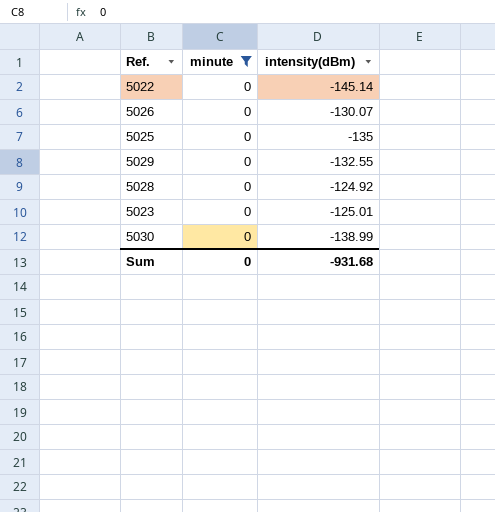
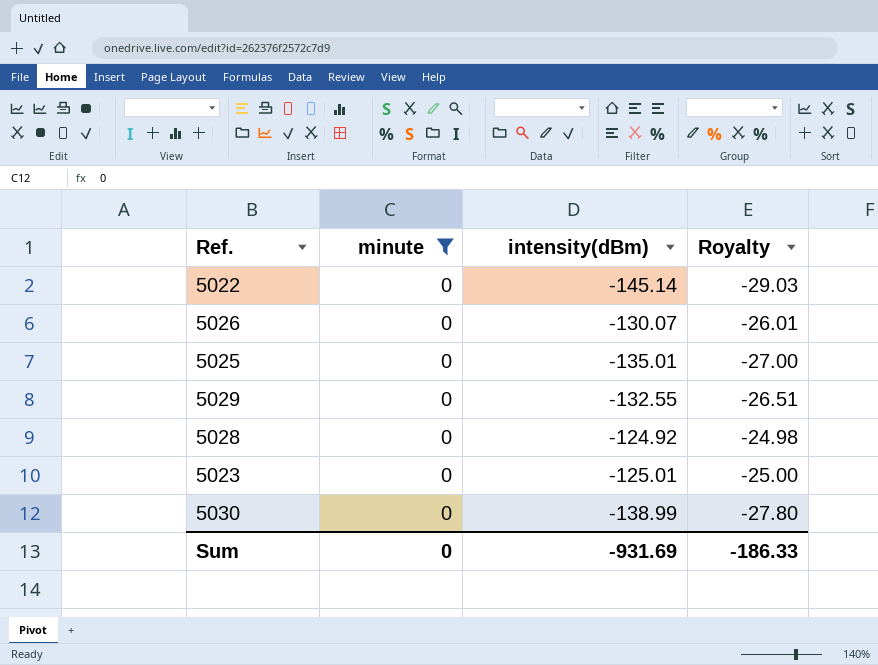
column Royalty | formula: none -> [intensity(dBm)] * 0.2
5025 | intensity(dBm): -135 -> -135.01
Sum | intensity(dBm): -931.68 -> -931.69

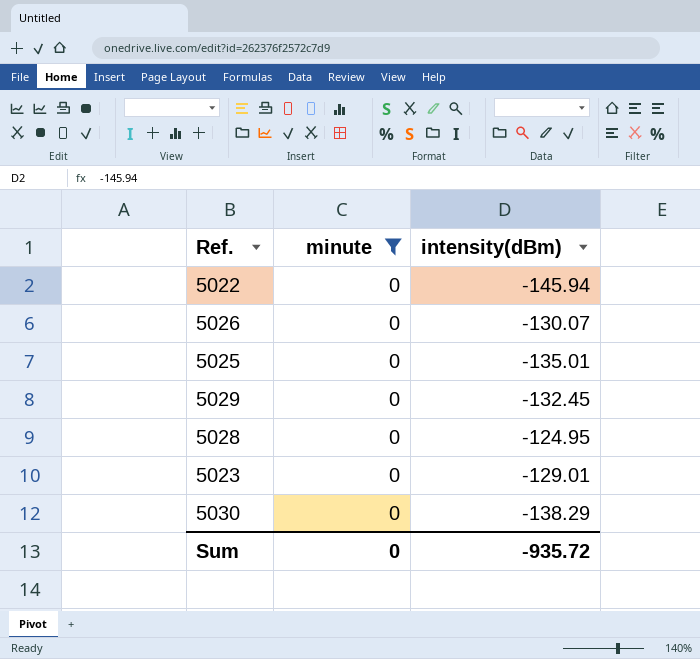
column Royalty | formula: [intensity(dBm)] * 0.2 -> none
5022 | intensity(dBm): -145.14 -> -145.94
5029 | intensity(dBm): -132.55 -> -132.45
5028 | intensity(dBm): -124.92 -> -124.95
5023 | intensity(dBm): -125.01 -> -129.01
5030 | intensity(dBm): -138.99 -> -138.29
Sum | intensity(dBm): -931.69 -> -935.72

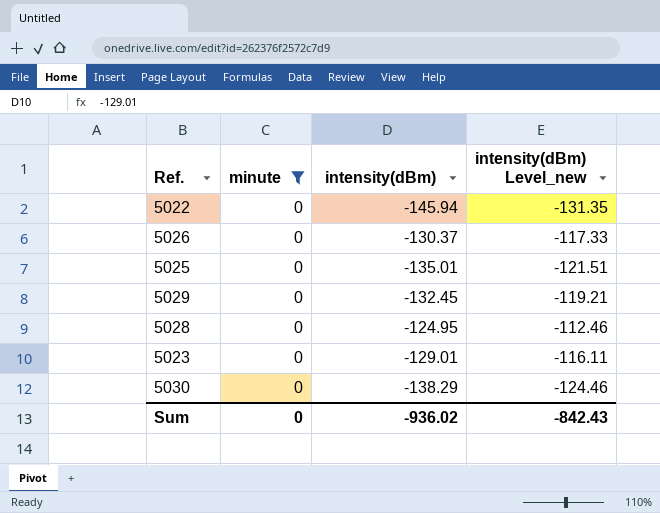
column intensity(dBm) Level_new | formula: none -> [intensity(dBm)] * 0.9
5026 | intensity(dBm): -130.07 -> -130.37
Sum | intensity(dBm): -935.72 -> -936.02

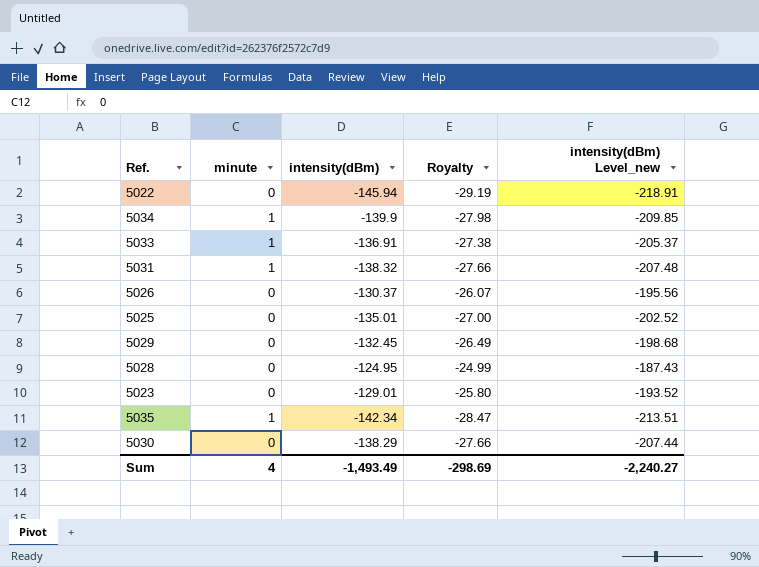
filter: minute = 0 -> none
column Royalty | formula: none -> [intensity(dBm)] * 0.2
column intensity(dBm) Level_new | formula: [intensity(dBm)] * 0.9 -> [intensity(dBm)] * 1.5
Sum | minute: 0 -> 4
Sum | intensity(dBm): -936.02 -> -1,493.49
Sum | intensity(dBm) Level_new: -842.43 -> -2,240.27

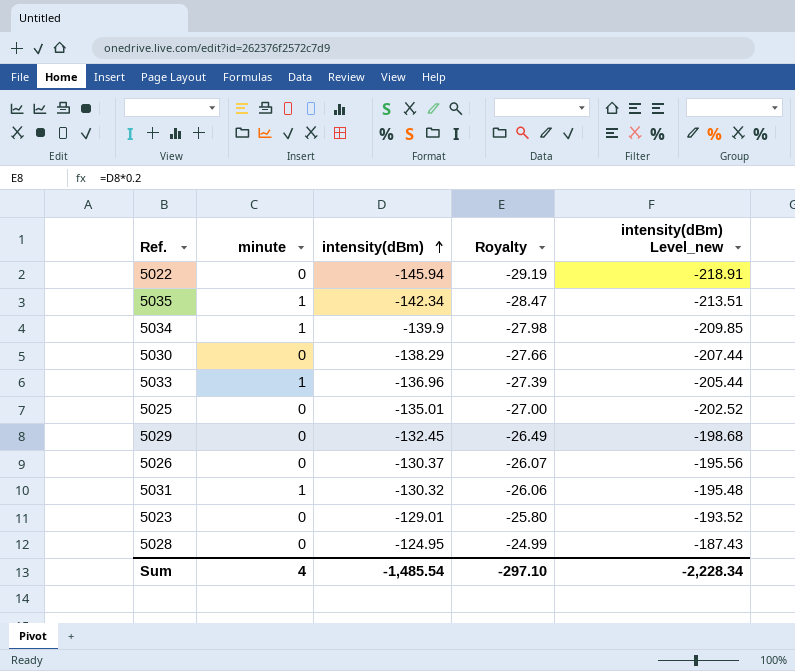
row order: none -> intensity(dBm) ascending
5033 | intensity(dBm): -136.91 -> -136.96
5033 | Royalty: -27.38 -> -27.39
5033 | intensity(dBm) Level_new: -205.37 -> -205.44
5031 | intensity(dBm): -138.32 -> -130.32
5031 | Royalty: -27.66 -> -26.06
5031 | intensity(dBm) Level_new: -207.48 -> -195.48
Sum | intensity(dBm): -1,493.49 -> -1,485.54
Sum | Royalty: -298.69 -> -297.10
Sum | intensity(dBm) Level_new: -2,240.27 -> -2,228.34

